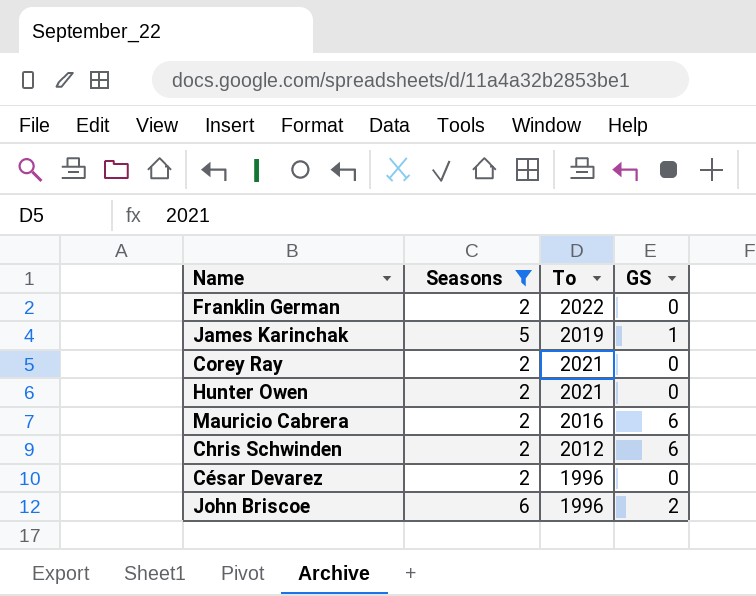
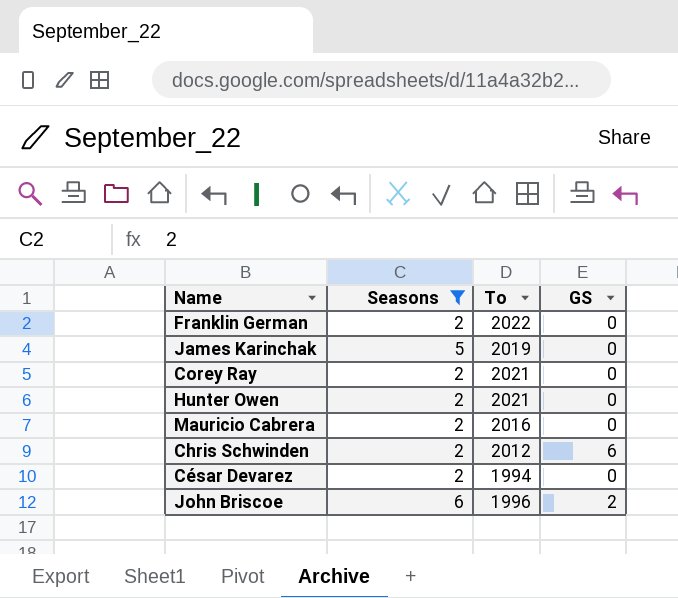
James Karinchak | GS: 1 -> 0
Mauricio Cabrera | GS: 6 -> 0
César Devarez | To: 1996 -> 1994

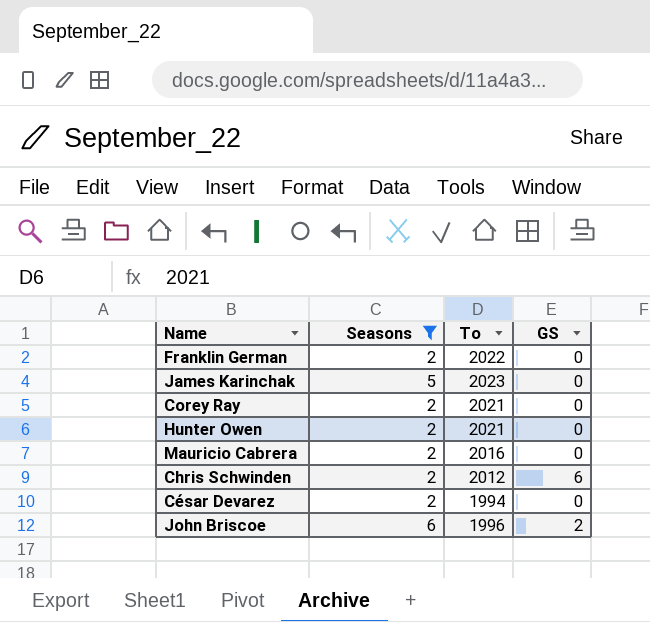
James Karinchak | To: 2019 -> 2023

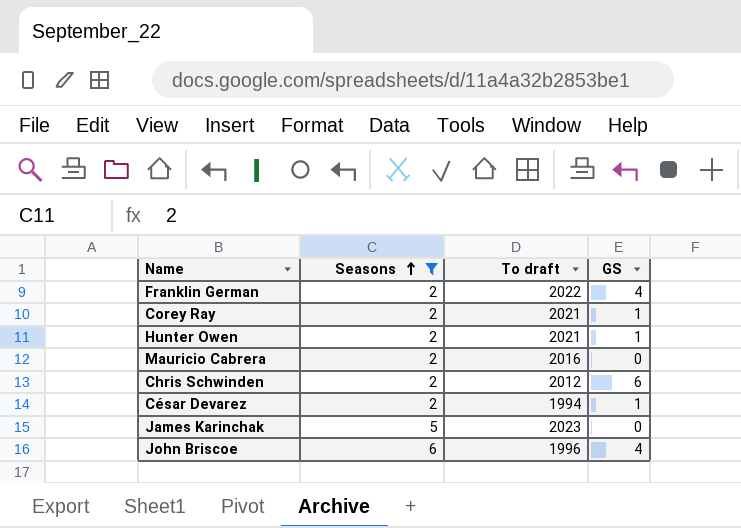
row order: none -> Seasons ascending
column name: To -> To draft
Franklin German | GS: 0 -> 4
Corey Ray | GS: 0 -> 1
Hunter Owen | GS: 0 -> 1
César Devarez | GS: 0 -> 1
John Briscoe | GS: 2 -> 4

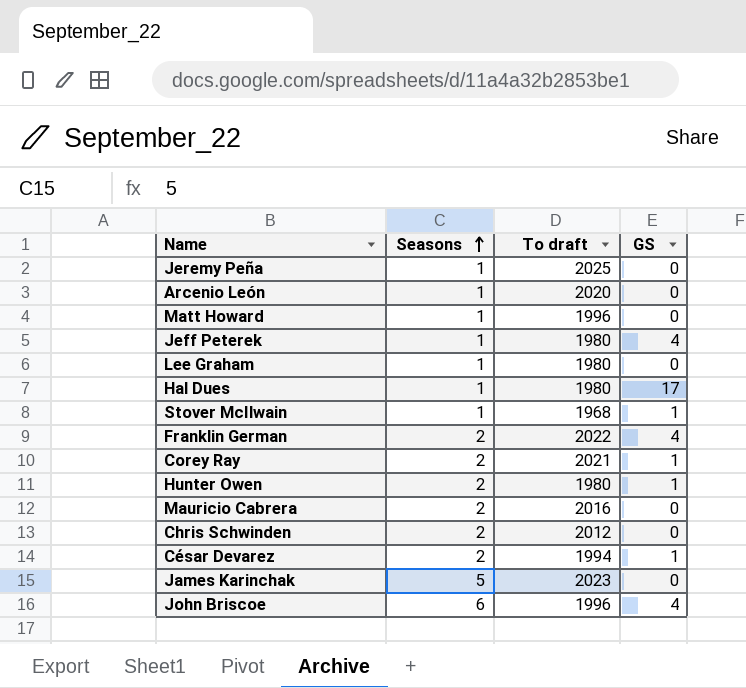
filter: Seasons != 1 -> none
Hunter Owen | To draft: 2021 -> 1980
Chris Schwinden | GS: 6 -> 0

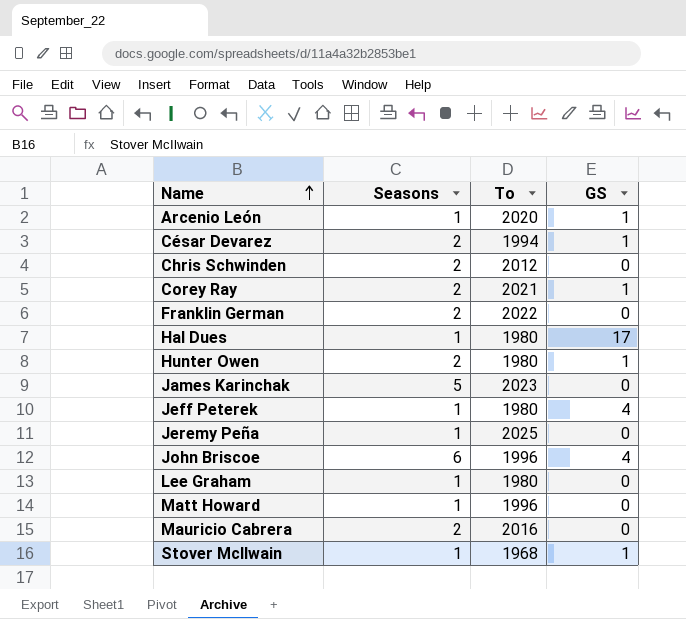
row order: Seasons ascending -> Name ascending
column name: To draft -> To
Arcenio León | GS: 0 -> 1
Franklin German | GS: 4 -> 0

